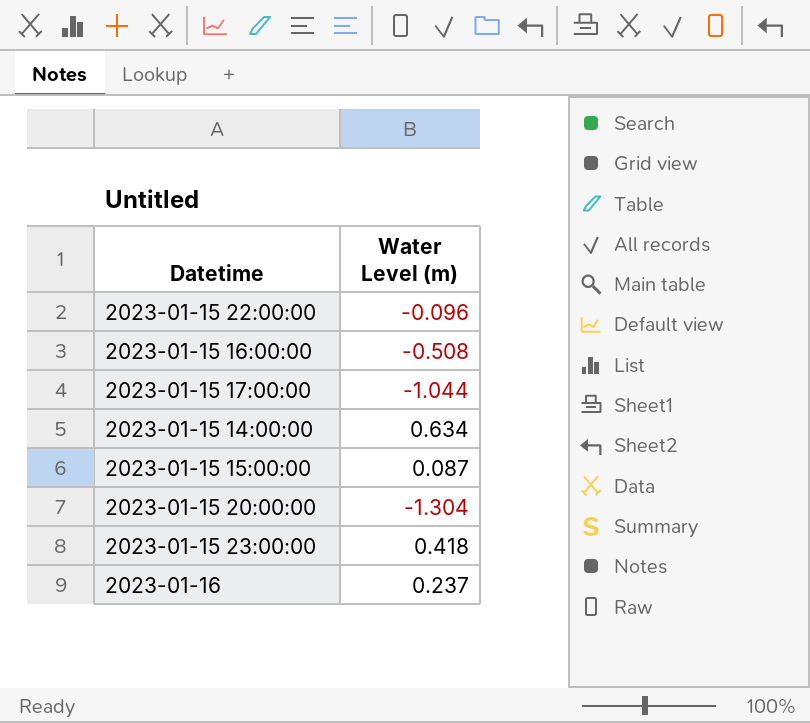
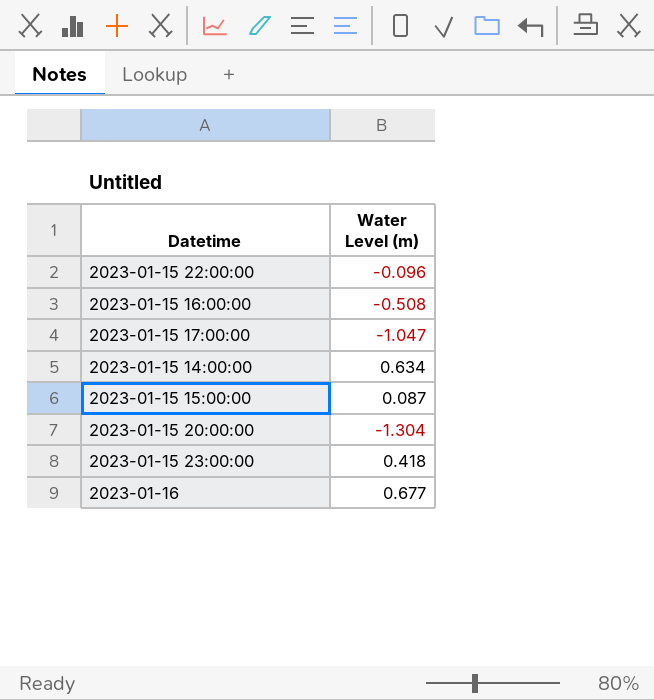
2023-01-15 17:00:00 | Water Level (m): -1.044 -> -1.047
2023-01-16 | Water Level (m): 0.237 -> 0.677

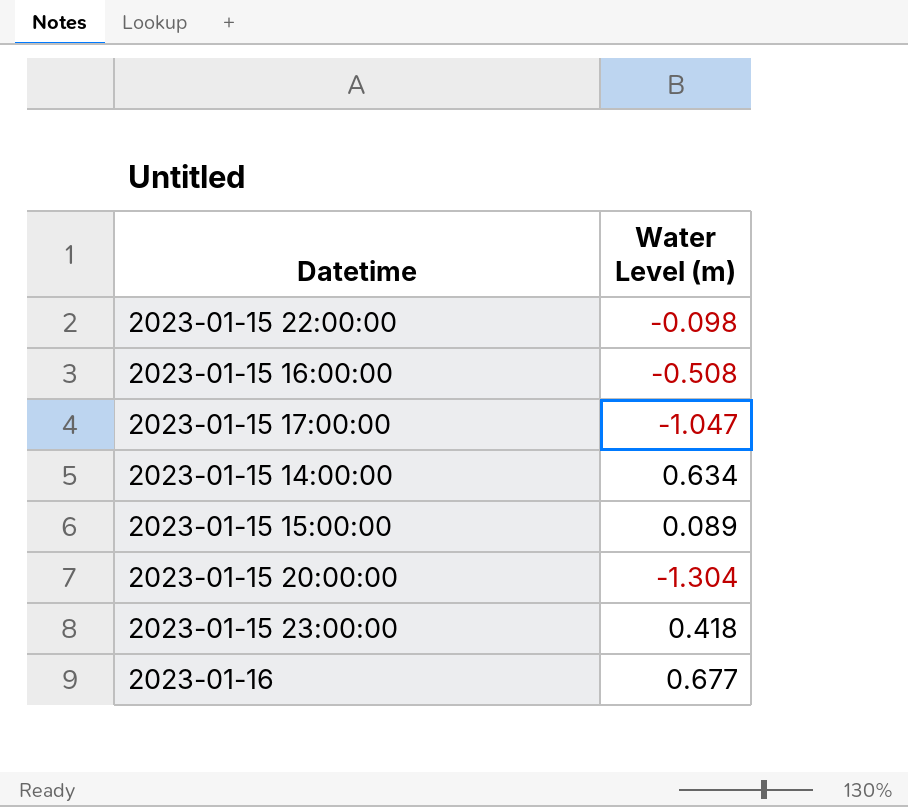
2023-01-15 22:00:00 | Water Level (m): -0.096 -> -0.098
2023-01-15 15:00:00 | Water Level (m): 0.087 -> 0.089

